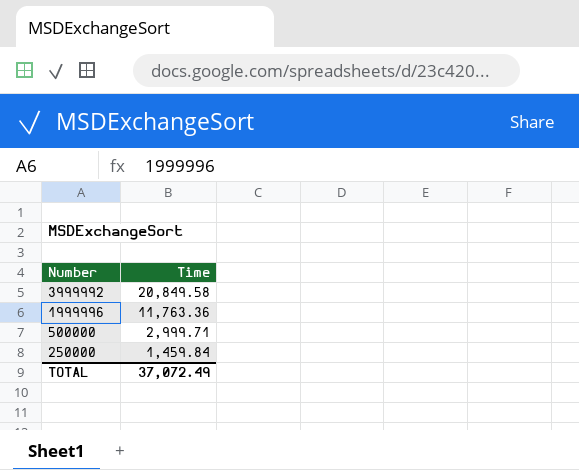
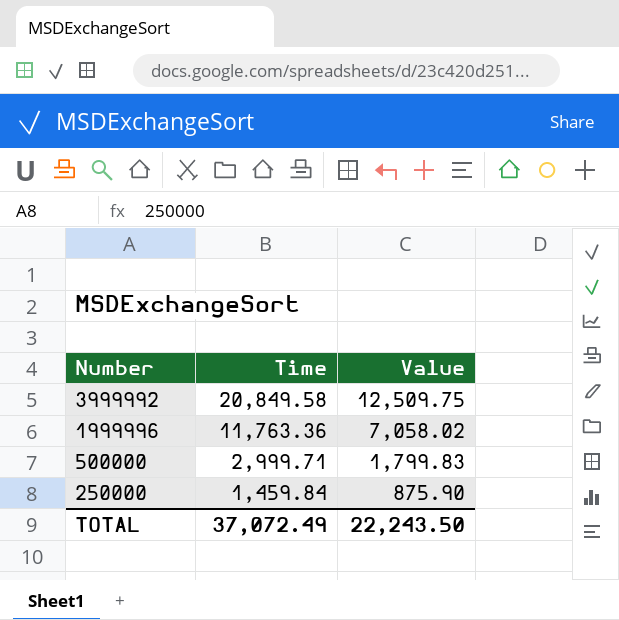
column Value | formula: none -> [Time] * 0.6

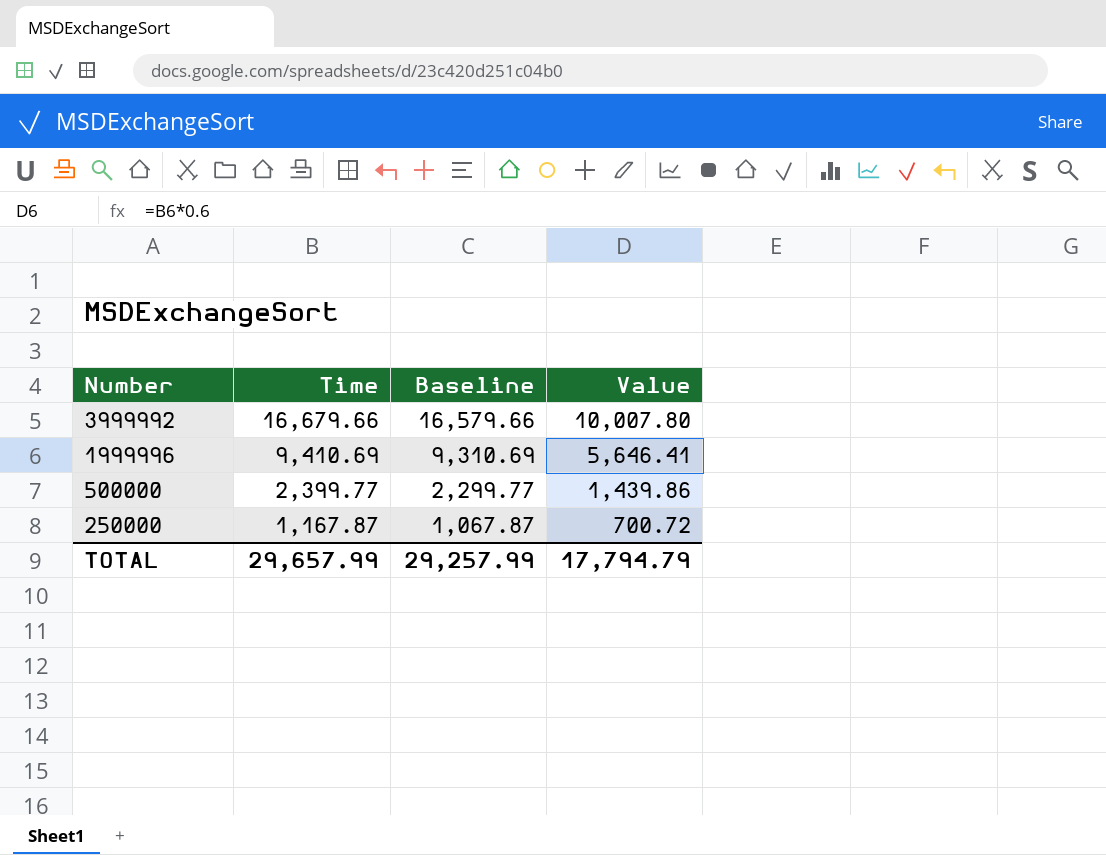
column Baseline | formula: none -> [Time] - 100
3999992 | Time: 20,849.58 -> 16,679.66
3999992 | Value: 12,509.75 -> 10,007.80
1999996 | Time: 11,763.36 -> 9,410.69
1999996 | Value: 7,058.02 -> 5,646.41
500000 | Time: 2,999.71 -> 2,399.77
500000 | Value: 1,799.83 -> 1,439.86
250000 | Time: 1,459.84 -> 1,167.87
250000 | Value: 875.90 -> 700.72
TOTAL | Time: 37,072.49 -> 29,657.99
TOTAL | Value: 22,243.50 -> 17,794.79

